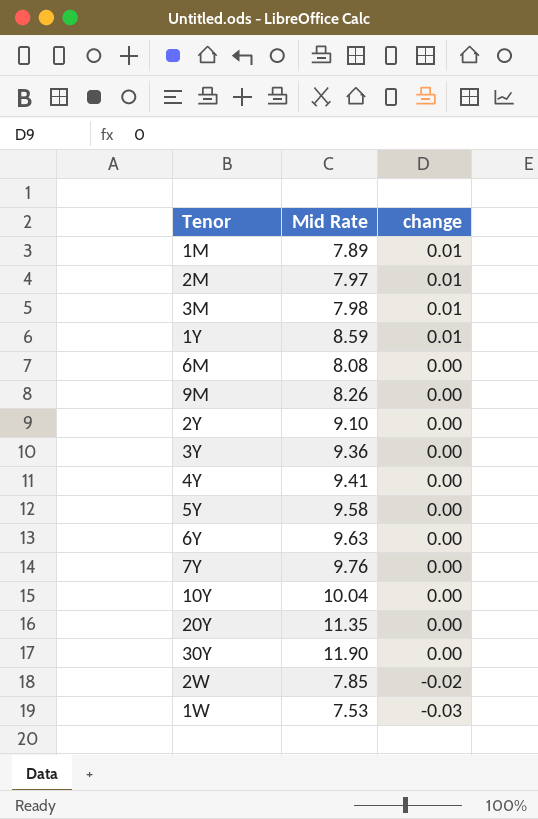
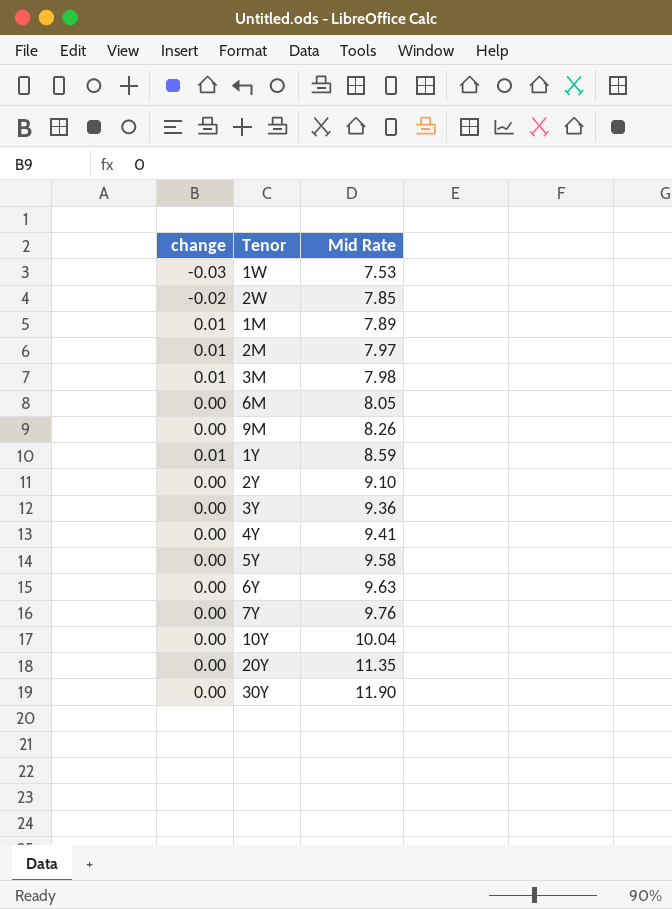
row order: change descending -> Mid Rate ascending
column change | position: 3 -> 1
6M | Mid Rate: 8.08 -> 8.05

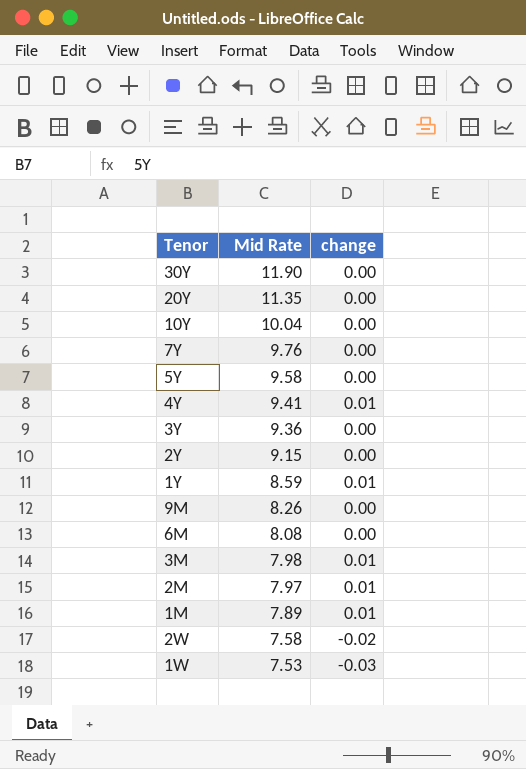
row order: Mid Rate ascending -> Mid Rate descending
column change | position: 1 -> 3
row 6Y: 0.00 | 9.63 -> none
4Y | change: 0.00 -> 0.01
2Y | Mid Rate: 9.10 -> 9.15
6M | Mid Rate: 8.05 -> 8.08
2W | Mid Rate: 7.85 -> 7.58

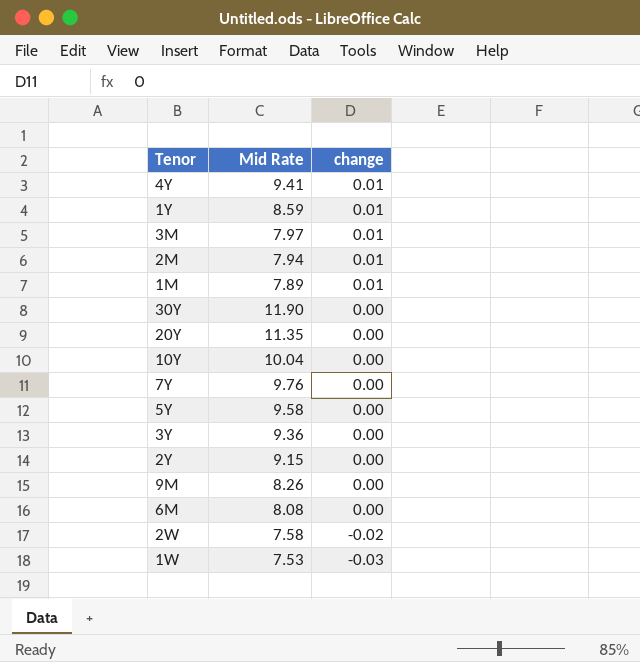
row order: Mid Rate descending -> change descending
3M | Mid Rate: 7.98 -> 7.97
2M | Mid Rate: 7.97 -> 7.94

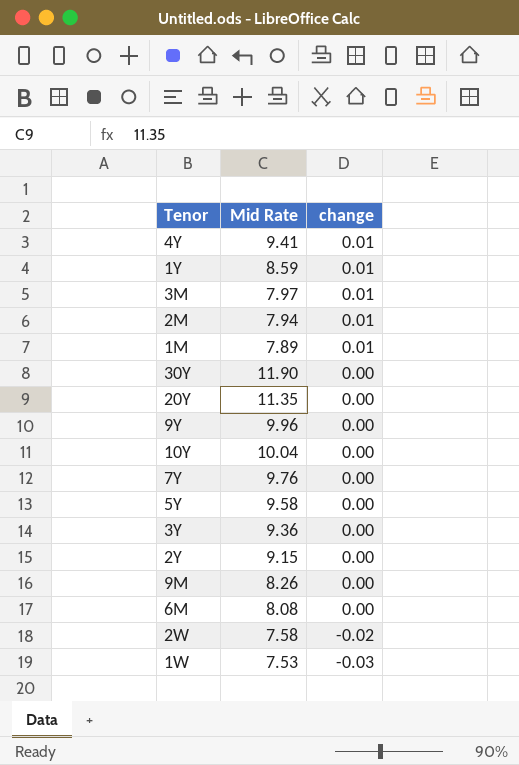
row 9Y: none -> 9.96 | 0.00

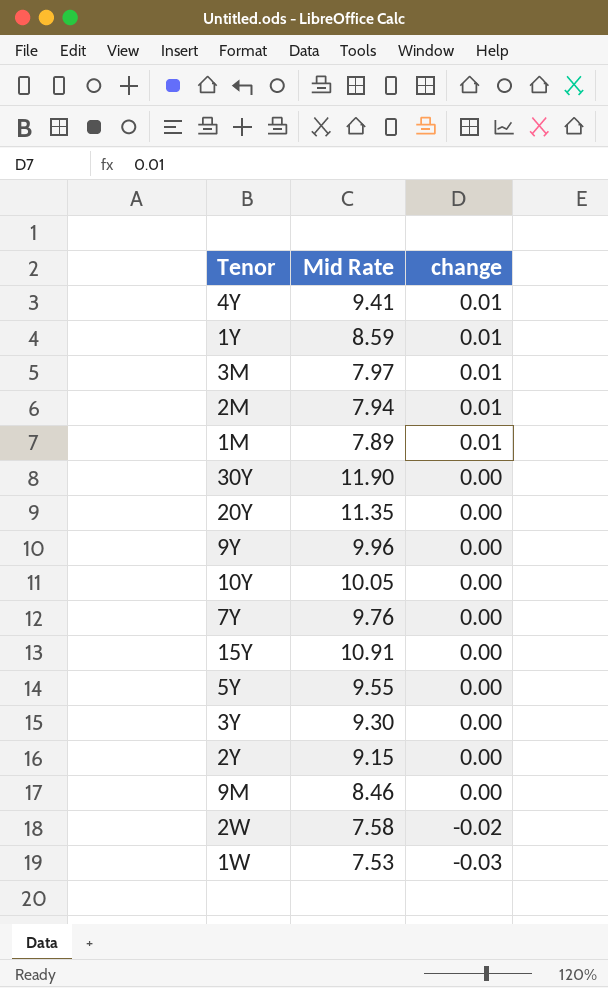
row 6M: 8.08 | 0.00 -> none
10Y | Mid Rate: 10.04 -> 10.05
row 15Y: none -> 10.91 | 0.00
5Y | Mid Rate: 9.58 -> 9.55
3Y | Mid Rate: 9.36 -> 9.30
9M | Mid Rate: 8.26 -> 8.46

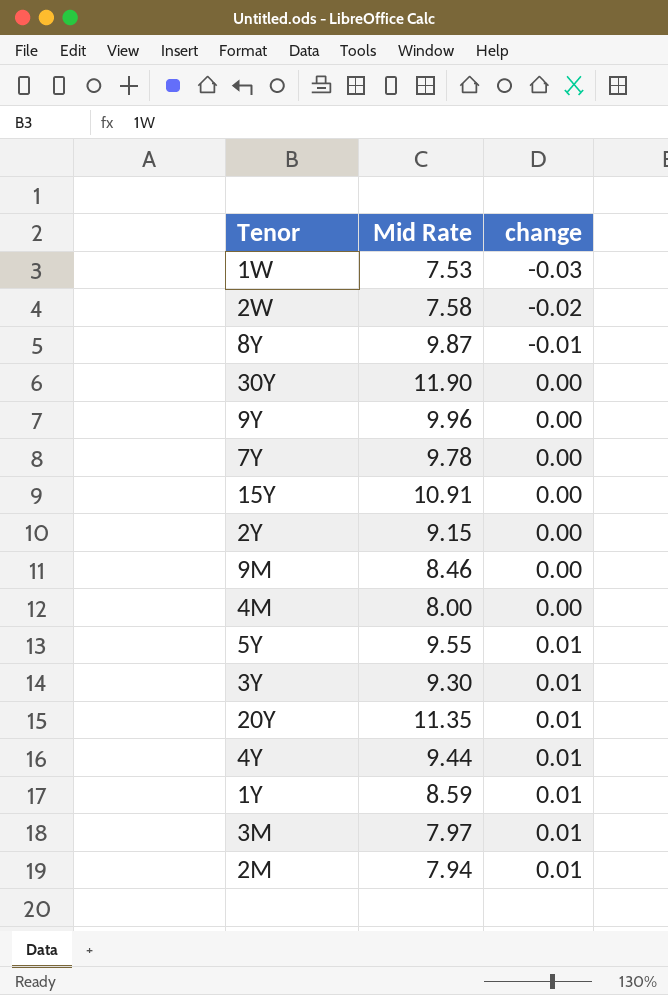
row order: change descending -> change ascending
row 1M: 7.89 | 0.01 -> none
row 10Y: 10.05 | 0.00 -> none
row 8Y: none -> 9.87 | -0.01
7Y | Mid Rate: 9.76 -> 9.78
row 4M: none -> 8.00 | 0.00
5Y | change: 0.00 -> 0.01
3Y | change: 0.00 -> 0.01
20Y | change: 0.00 -> 0.01
4Y | Mid Rate: 9.41 -> 9.44

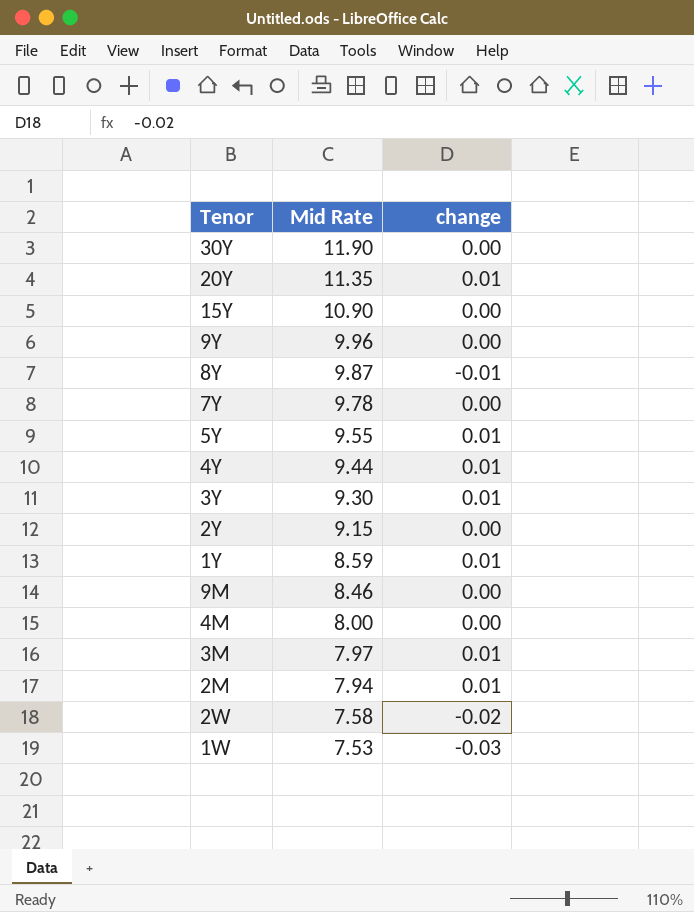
row order: change ascending -> Mid Rate descending
15Y | Mid Rate: 10.91 -> 10.90

